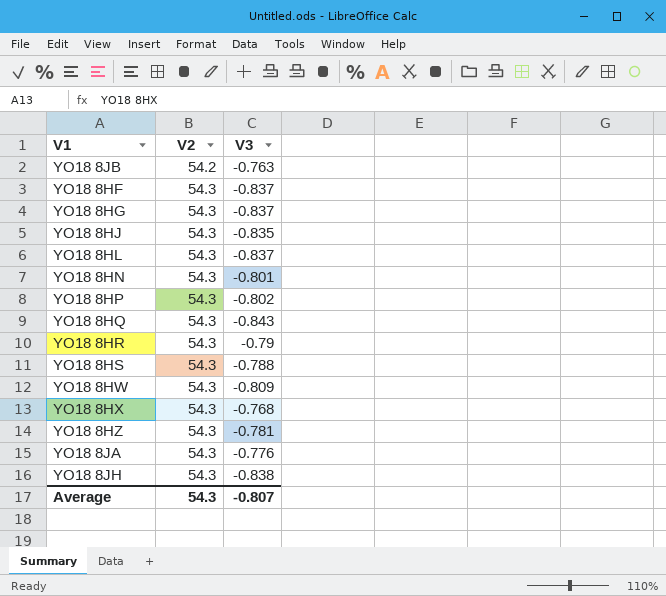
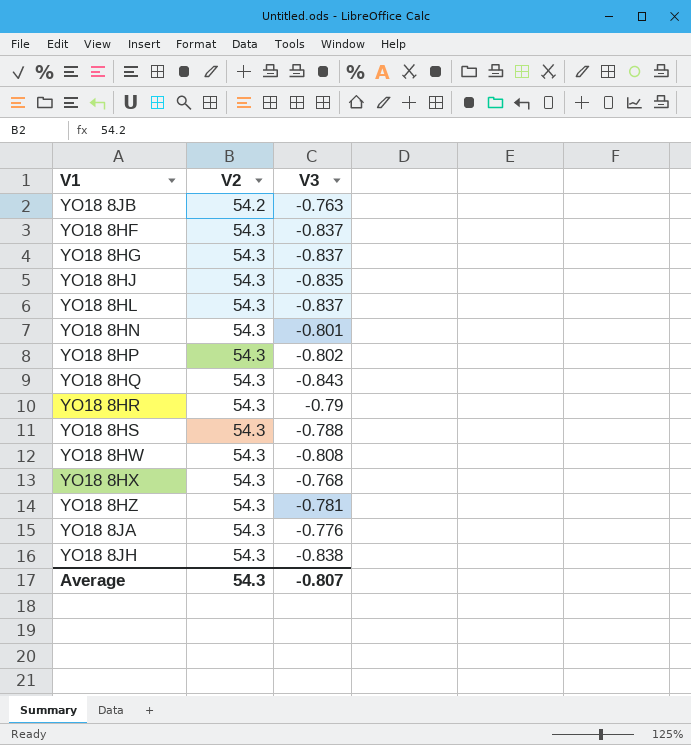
YO18 8HW | V3: -0.809 -> -0.808

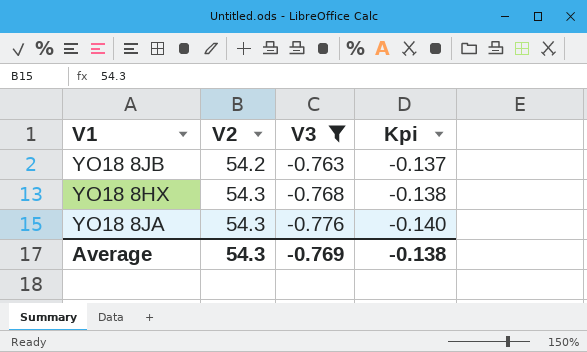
filter: none -> V3 >= -0.776
column Kpi | formula: none -> [V3] * 0.18
Average | V3: -0.807 -> -0.769

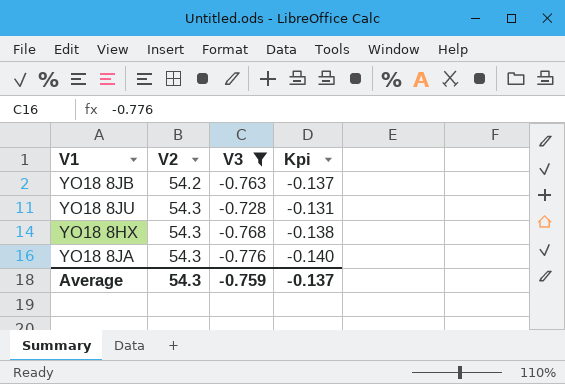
row YO18 8JU: none -> 54.3 | -0.728 | -0.131
Average | V3: -0.769 -> -0.759
Average | Kpi: -0.138 -> -0.137

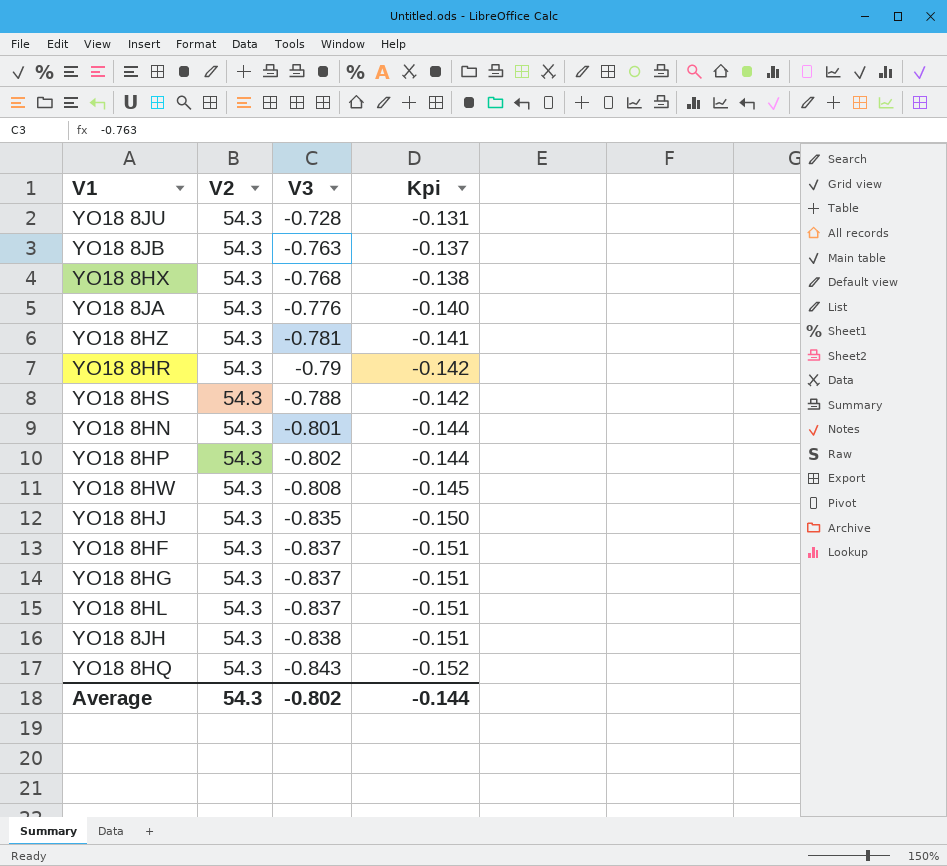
filter: V3 >= -0.776 -> none
row order: V2 ascending -> Kpi descending
YO18 8JB | V2: 54.2 -> 54.3
Average | V3: -0.759 -> -0.802
Average | Kpi: -0.137 -> -0.144

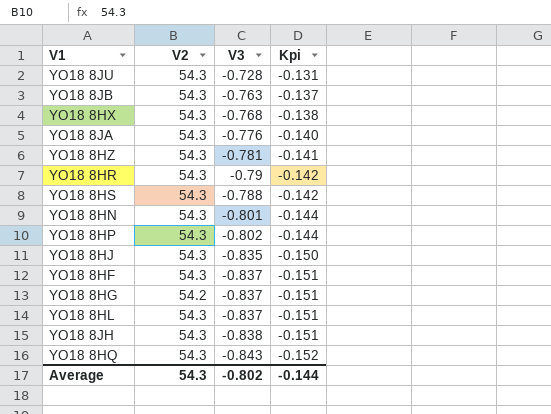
row YO18 8HW: 54.3 | -0.808 | -0.145 -> none
YO18 8HG | V2: 54.3 -> 54.2

